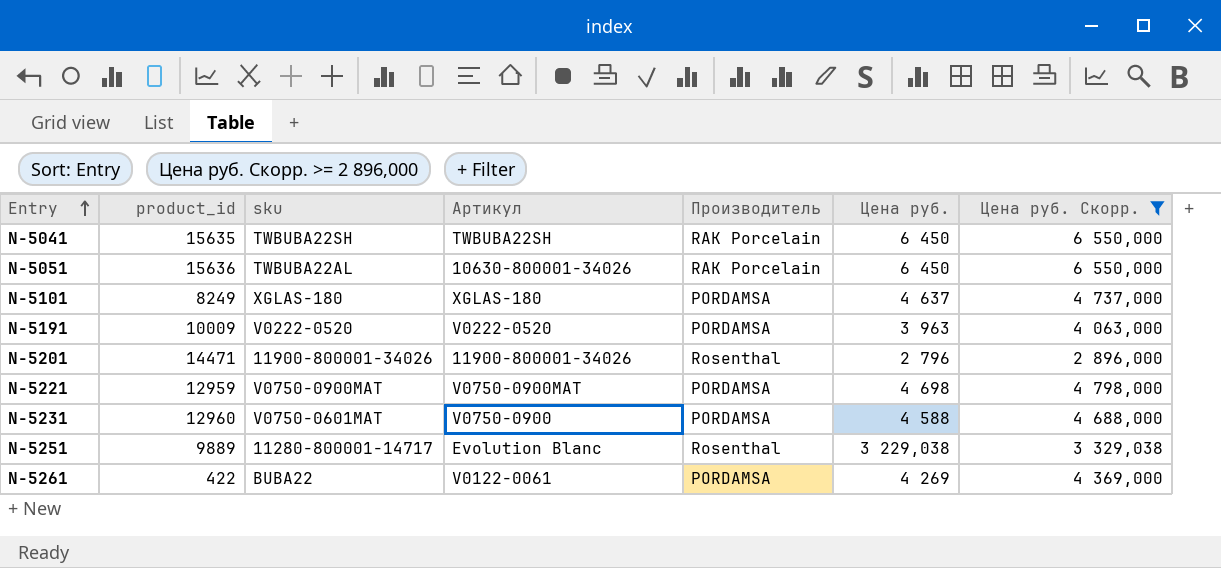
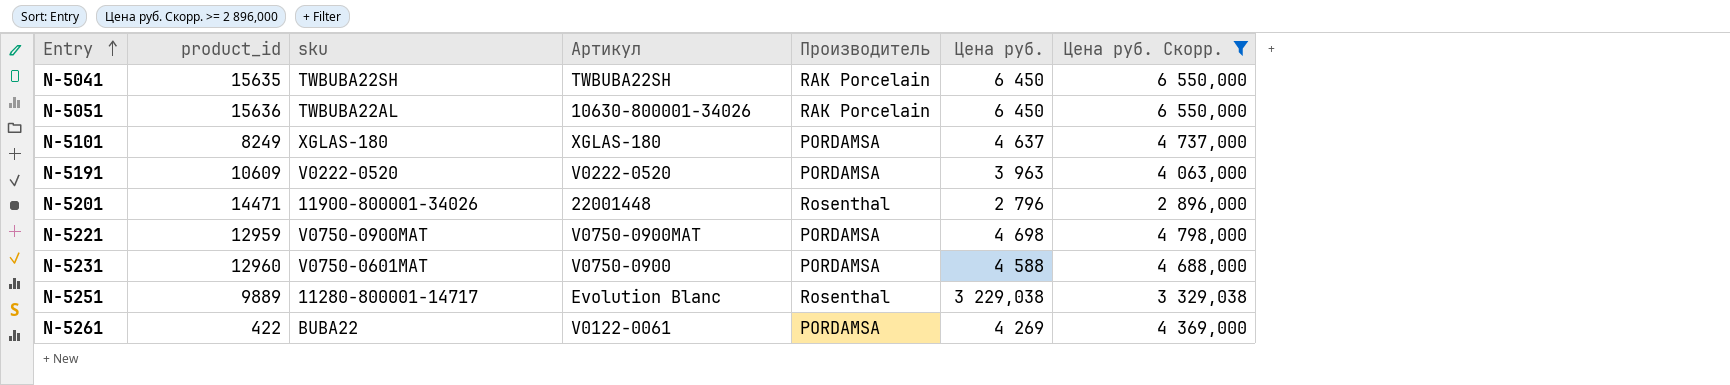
N-5191 | product_id: 10009 -> 10609
N-5201 | Артикул: 11900-800001-34026 -> 22001448

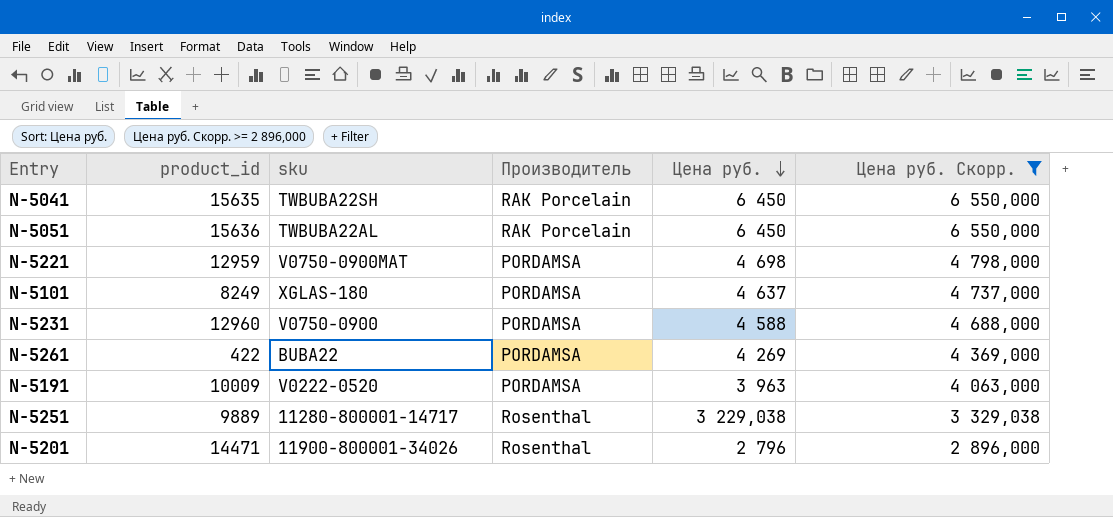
row order: Entry ascending -> Цена руб. descending
column Артикул | position: 4 -> none
N-5231 | sku: V0750-0601MAT -> V0750-0900
N-5191 | product_id: 10609 -> 10009

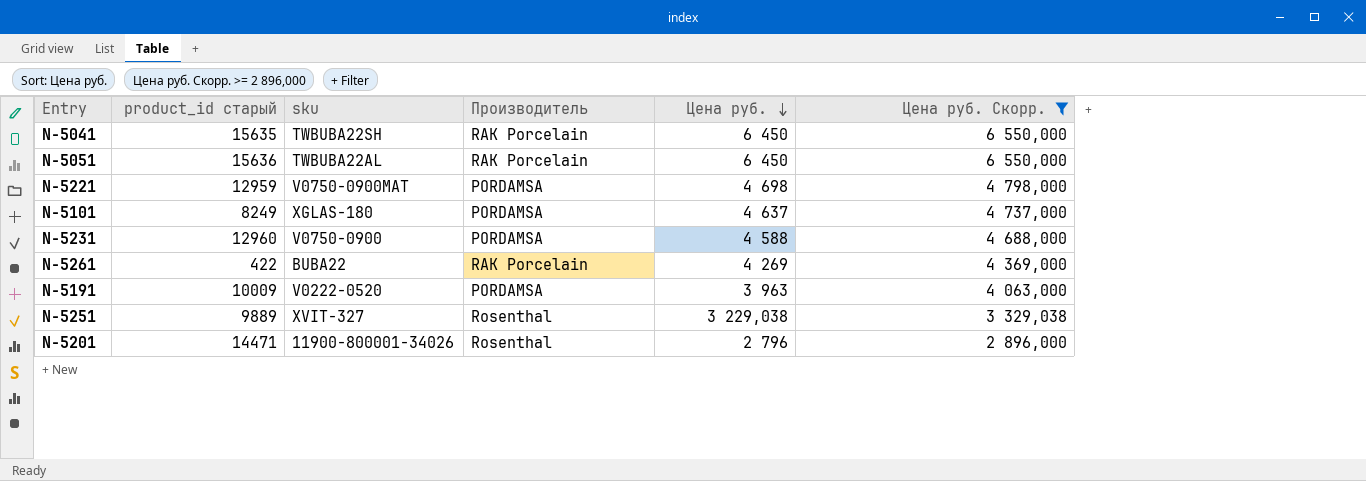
column name: product_id -> product_id старый
N-5261 | Производитель: PORDAMSA -> RAK Porcelain
N-5251 | sku: 11280-800001-14717 -> XVIT-327

